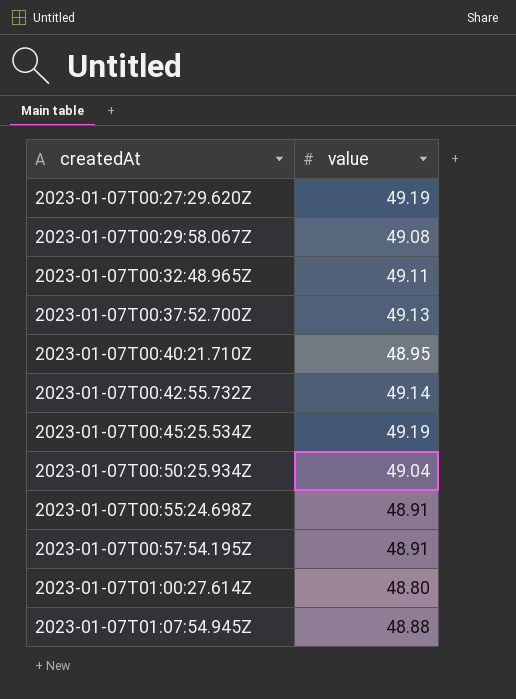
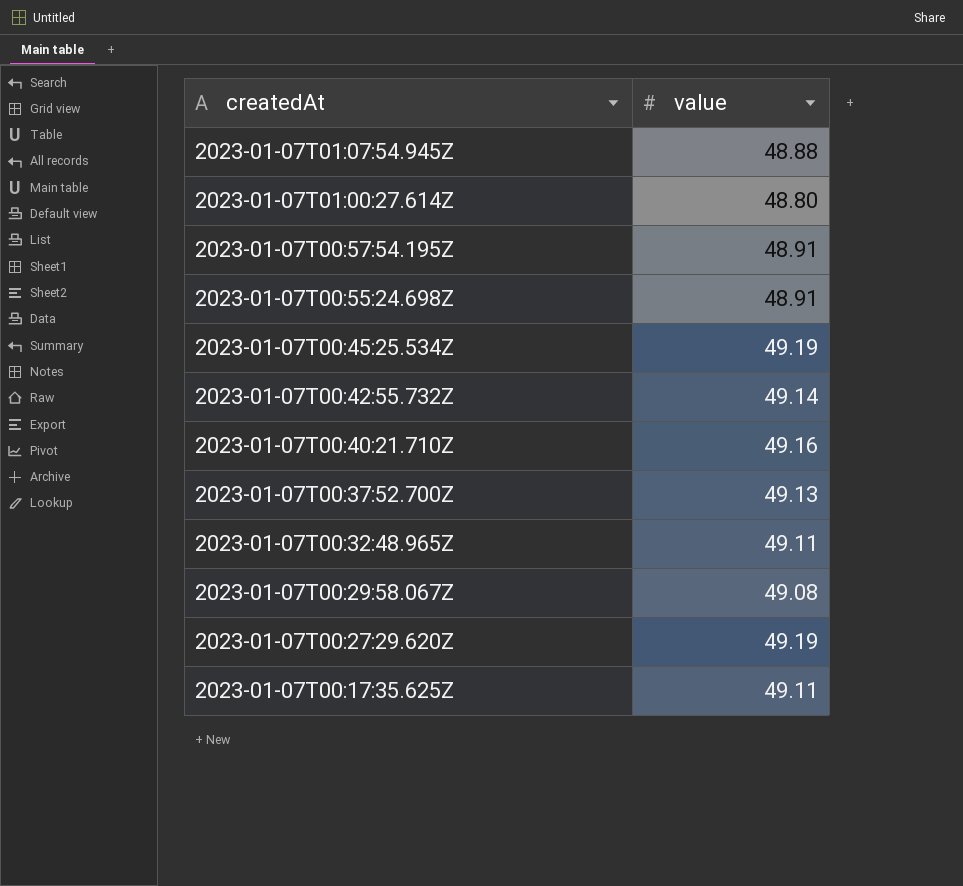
row order: createdAt ascending -> createdAt descending
row 2023-01-07T00:50:25.934Z: 49.04 -> none
2023-01-07T00:40:21.710Z | value: 48.95 -> 49.16
row 2023-01-07T00:17:35.625Z: none -> 49.11

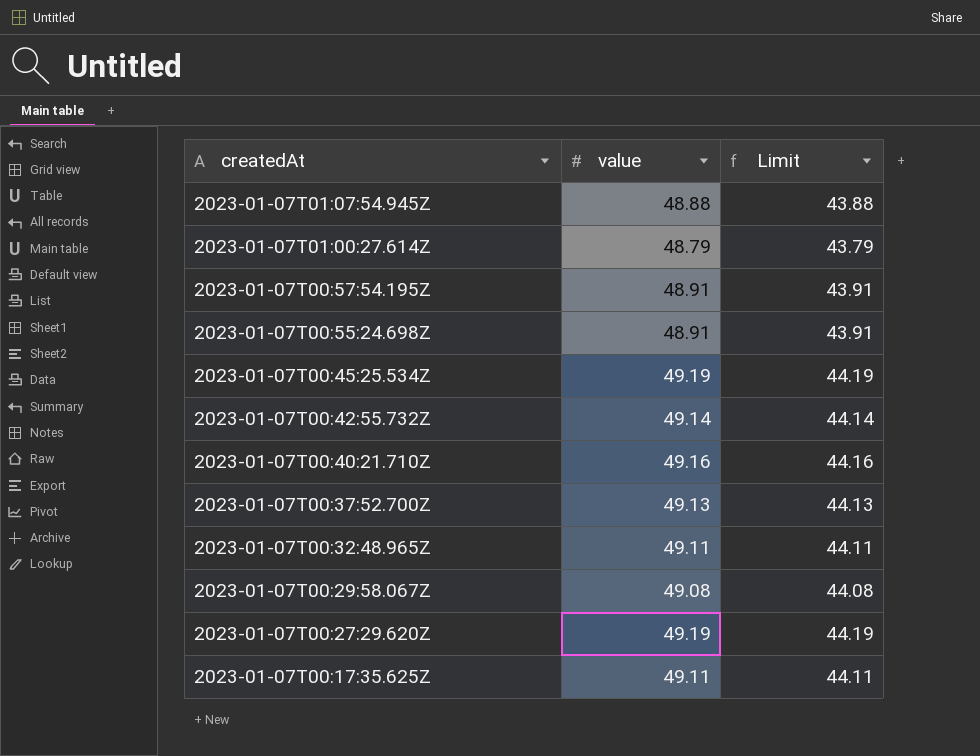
column Limit | formula: none -> [value] - 5
2023-01-07T01:00:27.614Z | value: 48.80 -> 48.79

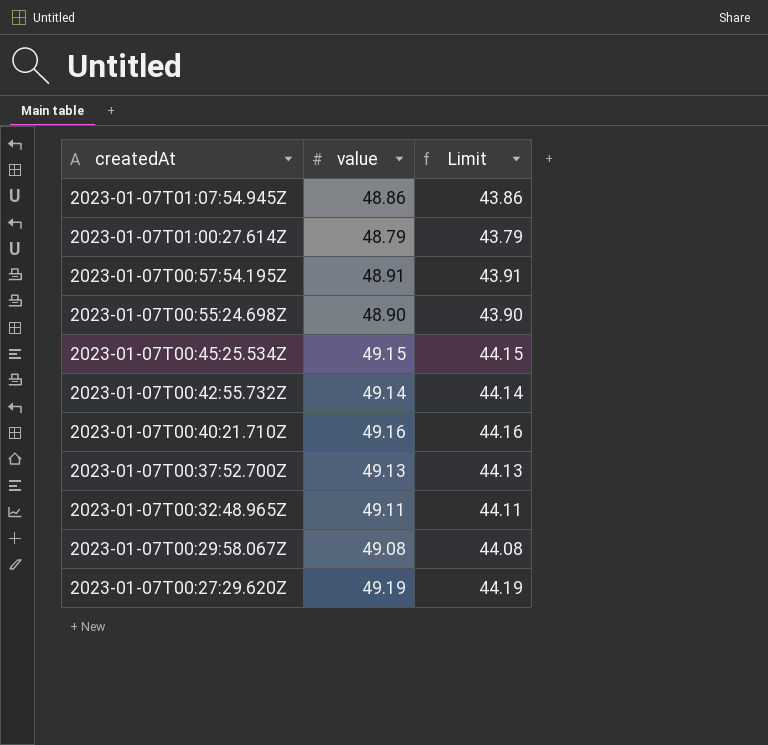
row 2023-01-07T00:17:35.625Z: 49.11 | 44.11 -> none
2023-01-07T01:07:54.945Z | value: 48.88 -> 48.86
2023-01-07T01:07:54.945Z | Limit: 43.88 -> 43.86
2023-01-07T00:55:24.698Z | value: 48.91 -> 48.90
2023-01-07T00:55:24.698Z | Limit: 43.91 -> 43.90
2023-01-07T00:45:25.534Z | value: 49.19 -> 49.15
2023-01-07T00:45:25.534Z | Limit: 44.19 -> 44.15

